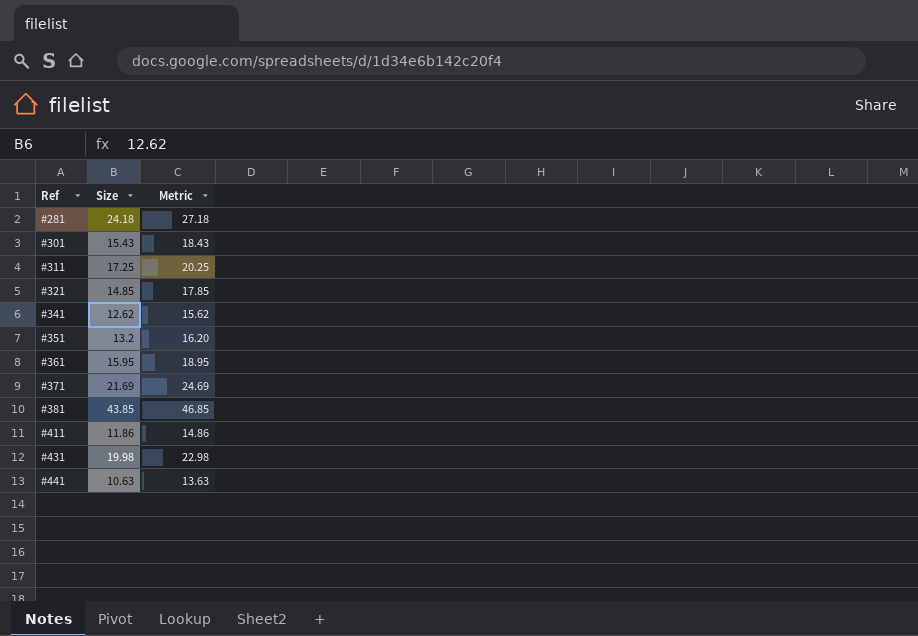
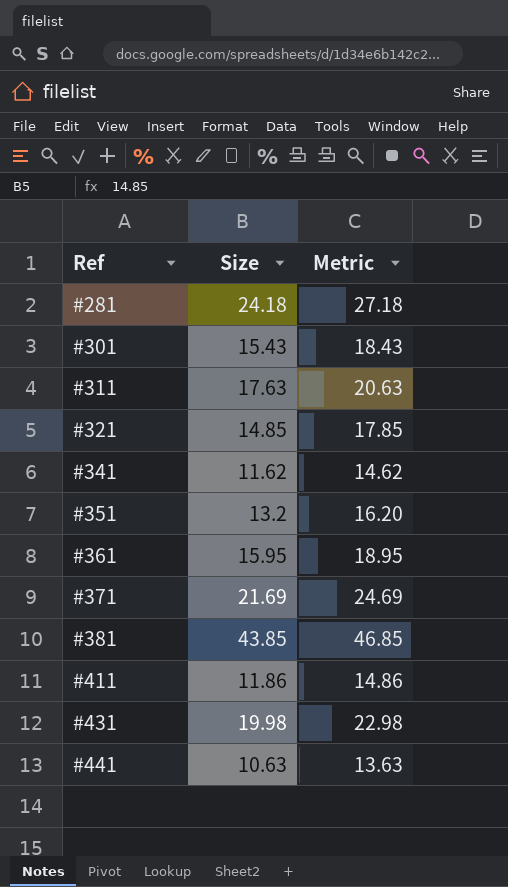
#311 | Size: 17.25 -> 17.63
#311 | Metric: 20.25 -> 20.63
#341 | Size: 12.62 -> 11.62
#341 | Metric: 15.62 -> 14.62

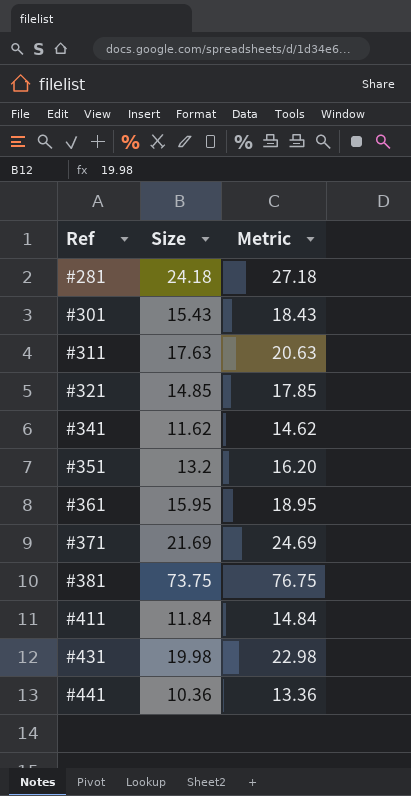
#381 | Size: 43.85 -> 73.75
#381 | Metric: 46.85 -> 76.75
#411 | Size: 11.86 -> 11.84
#411 | Metric: 14.86 -> 14.84
#441 | Size: 10.63 -> 10.36
#441 | Metric: 13.63 -> 13.36

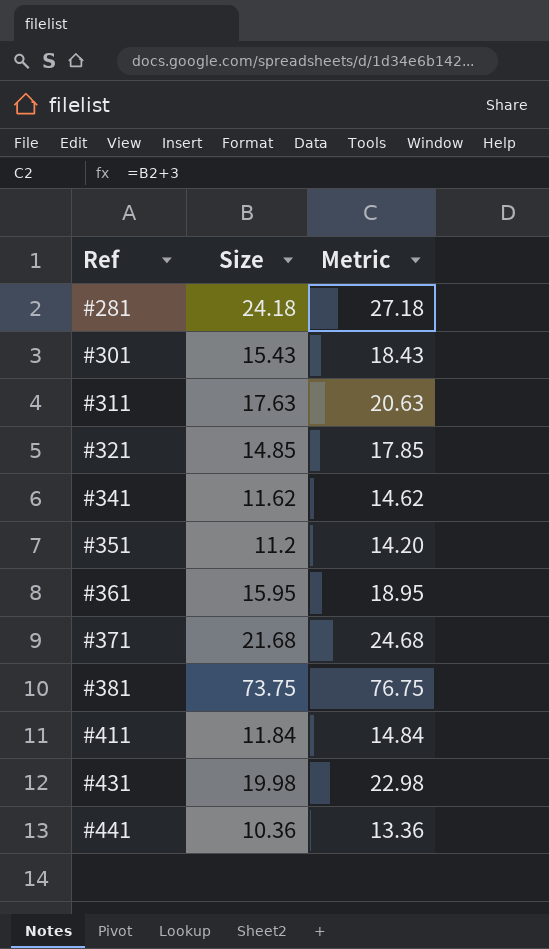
#351 | Size: 13.2 -> 11.2
#351 | Metric: 16.20 -> 14.20
#371 | Size: 21.69 -> 21.68
#371 | Metric: 24.69 -> 24.68

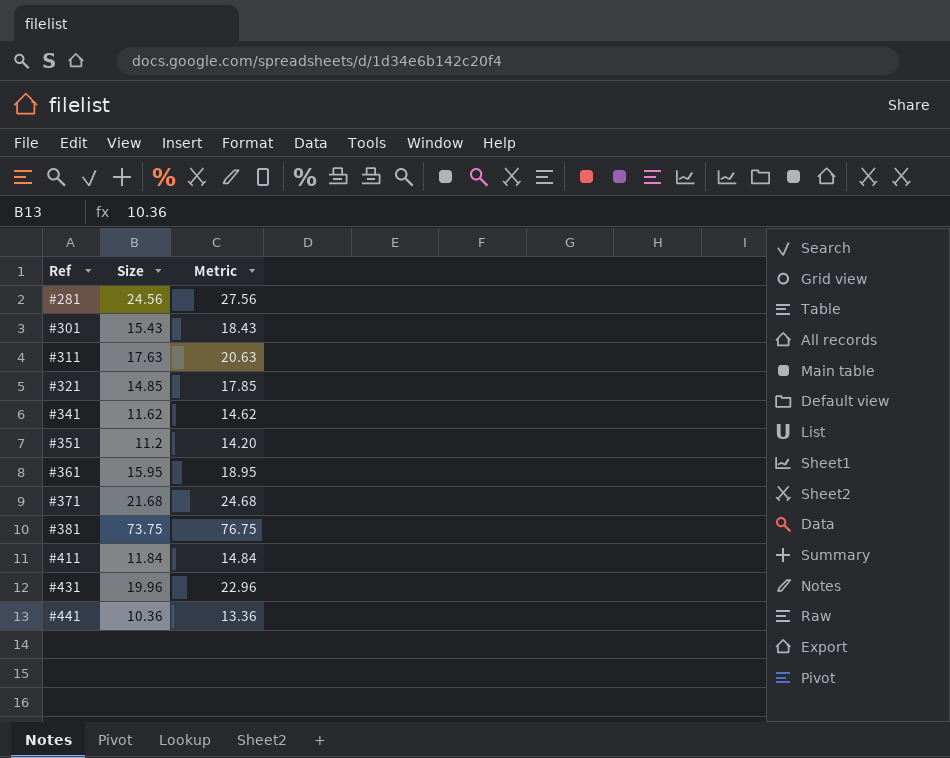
#281 | Size: 24.18 -> 24.56
#281 | Metric: 27.18 -> 27.56
#431 | Size: 19.98 -> 19.96
#431 | Metric: 22.98 -> 22.96

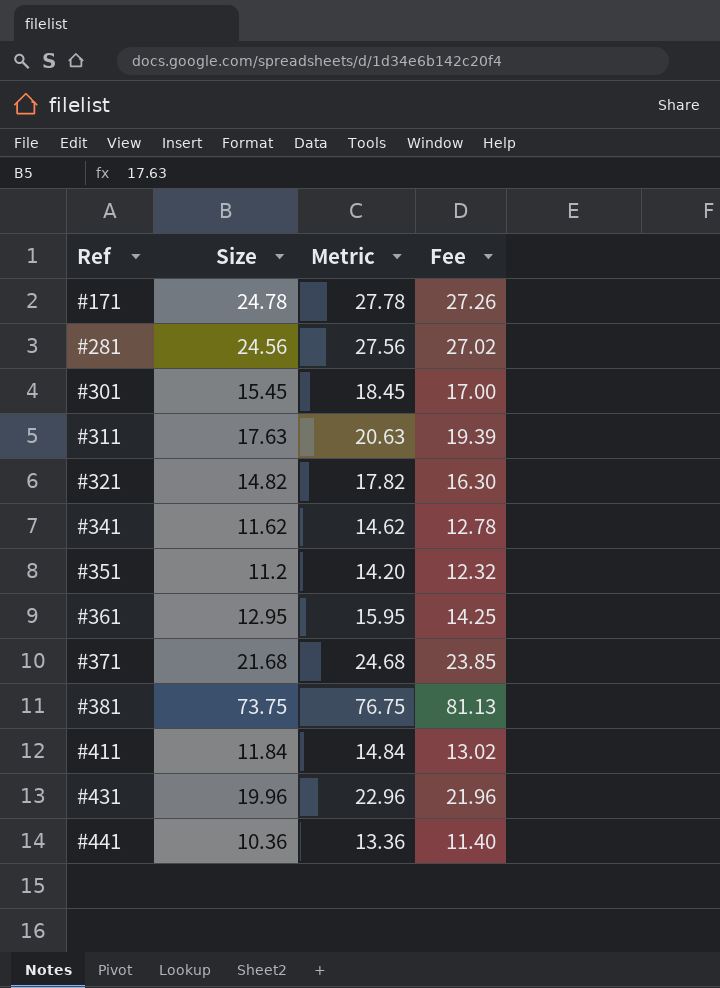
column Fee | formula: none -> [Size] * 1.1
row #171: none -> 24.78 | 27.78 | 27.26
#301 | Size: 15.43 -> 15.45
#301 | Metric: 18.43 -> 18.45
#321 | Size: 14.85 -> 14.82
#321 | Metric: 17.85 -> 17.82
#361 | Size: 15.95 -> 12.95
#361 | Metric: 18.95 -> 15.95

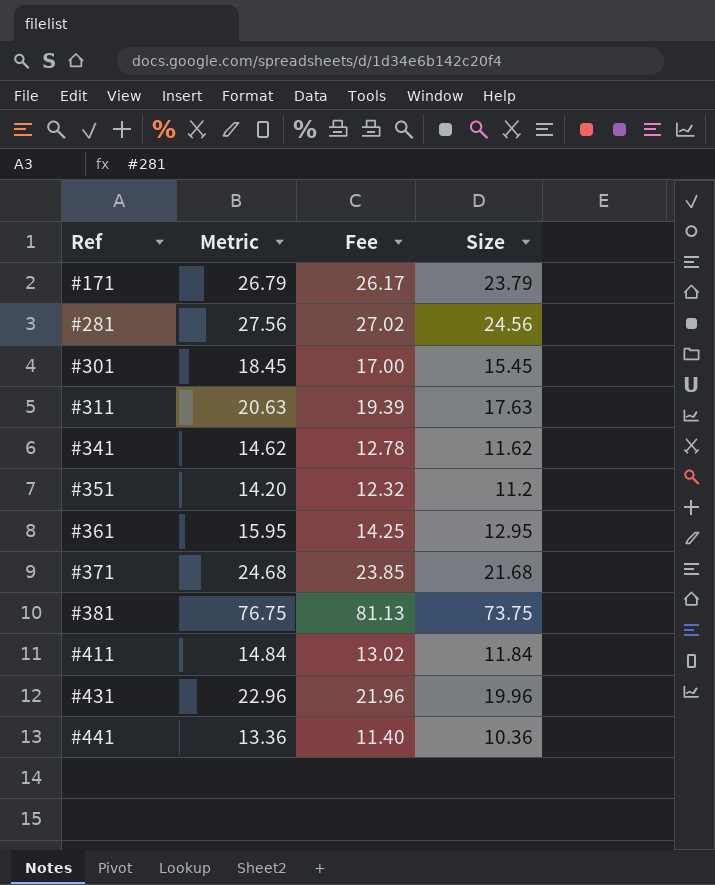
column Size | position: 2 -> 4
row #321: 14.82 | 17.82 | 16.30 -> none
#171 | Metric: 27.78 -> 26.79
#171 | Fee: 27.26 -> 26.17
#171 | Size: 24.78 -> 23.79

